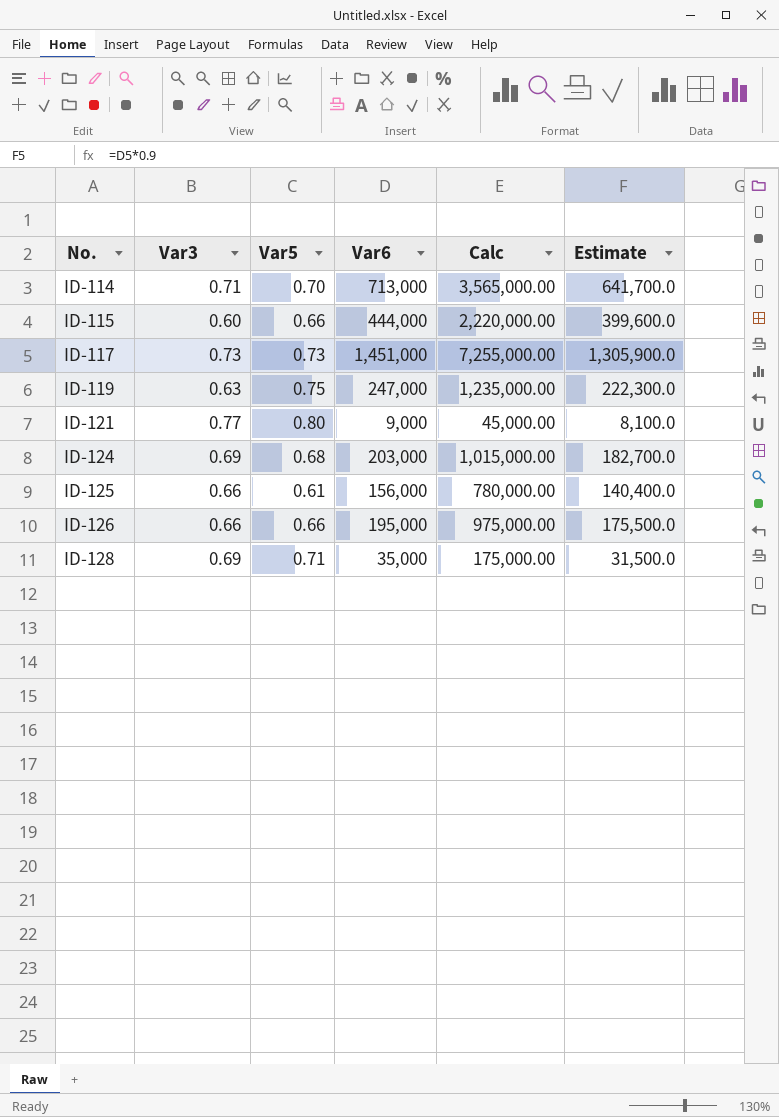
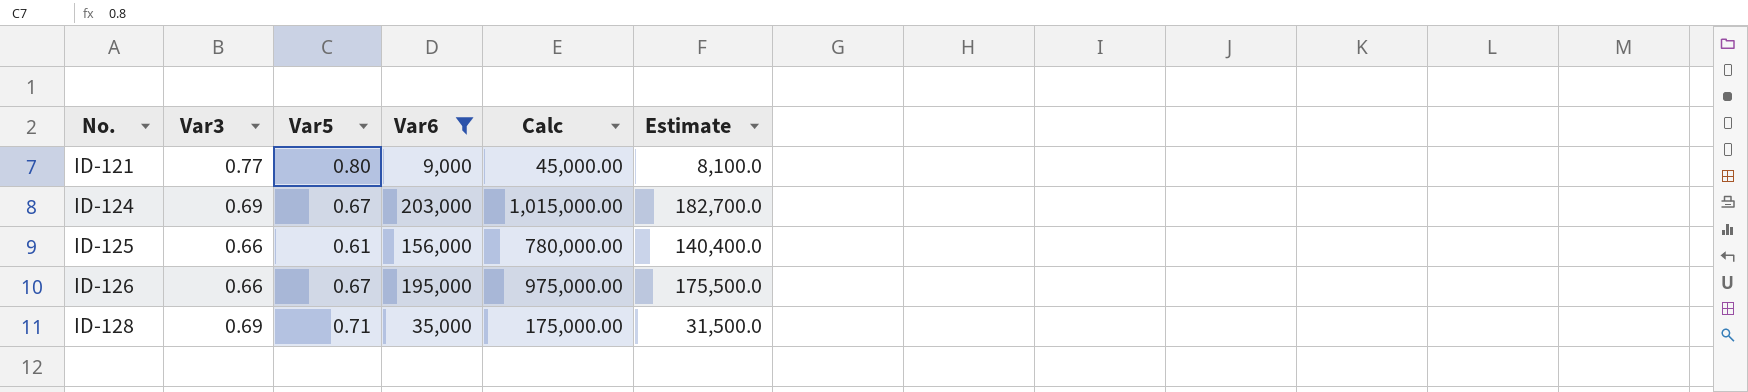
filter: none -> Var6 <= 203,000
ID-124 | Var5: 0.68 -> 0.67
ID-126 | Var5: 0.66 -> 0.67

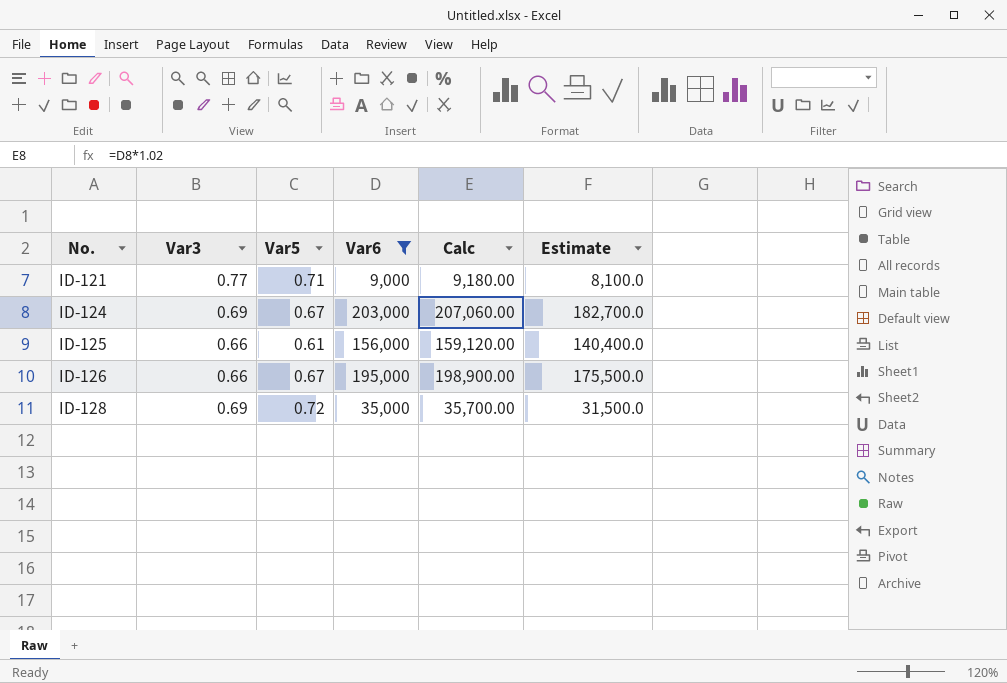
column Calc | formula: [Var6] * 5 -> [Var6] * 1.02
ID-121 | Var5: 0.80 -> 0.71
ID-128 | Var5: 0.71 -> 0.72

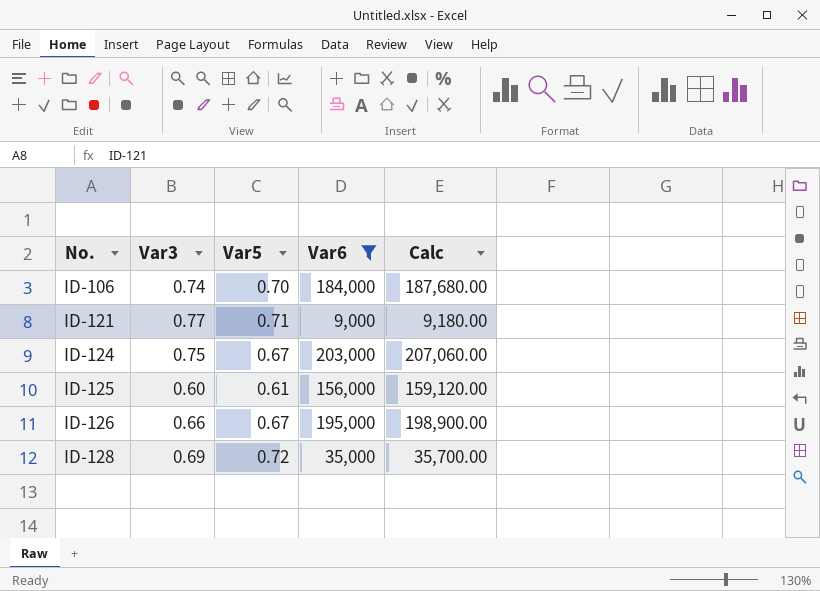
column Estimate | formula: [Var6] * 0.9 -> none
row ID-106: none -> 0.74 | 0.70 | 184,000 | 187,680.00
ID-124 | Var3: 0.69 -> 0.75
ID-125 | Var3: 0.66 -> 0.60

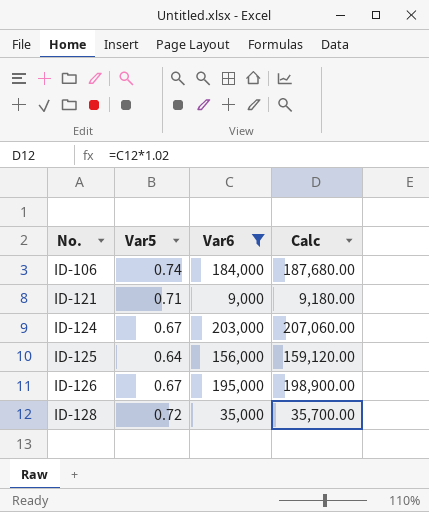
column Var3 | position: 2 -> none
ID-106 | Var5: 0.70 -> 0.74
ID-125 | Var5: 0.61 -> 0.64

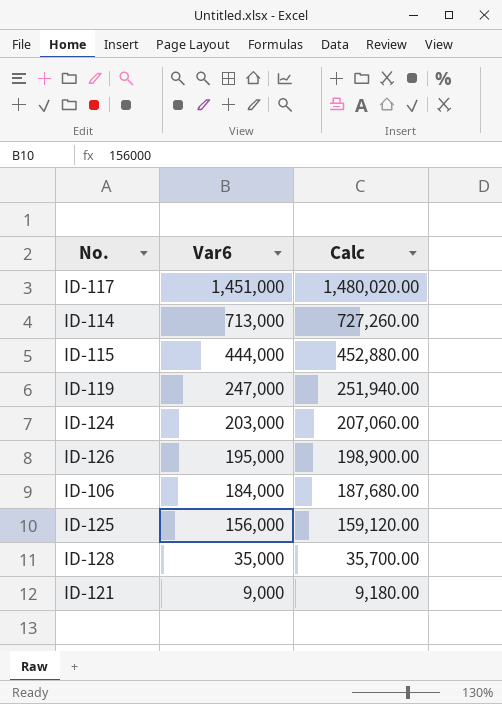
filter: Var6 <= 203,000 -> none
row order: No. ascending -> Var6 descending
column Var5 | position: 2 -> none

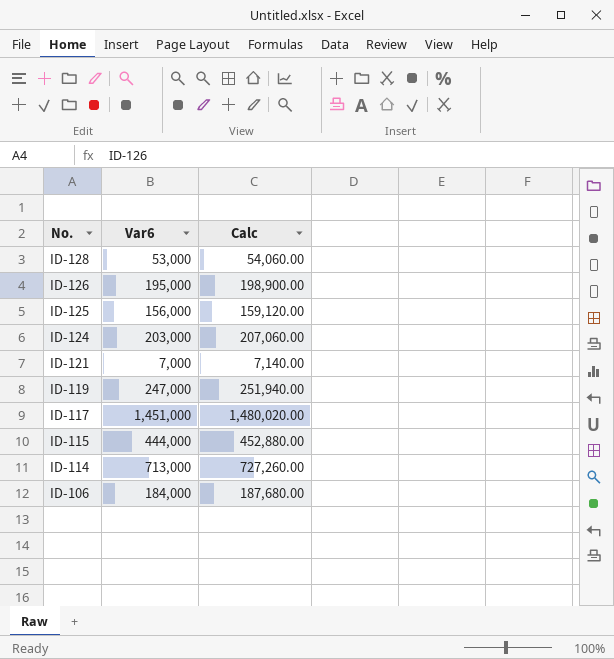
row order: Var6 descending -> No. descending
ID-128 | Var6: 35,000 -> 53,000
ID-128 | Calc: 35,700.00 -> 54,060.00
ID-121 | Var6: 9,000 -> 7,000
ID-121 | Calc: 9,180.00 -> 7,140.00

